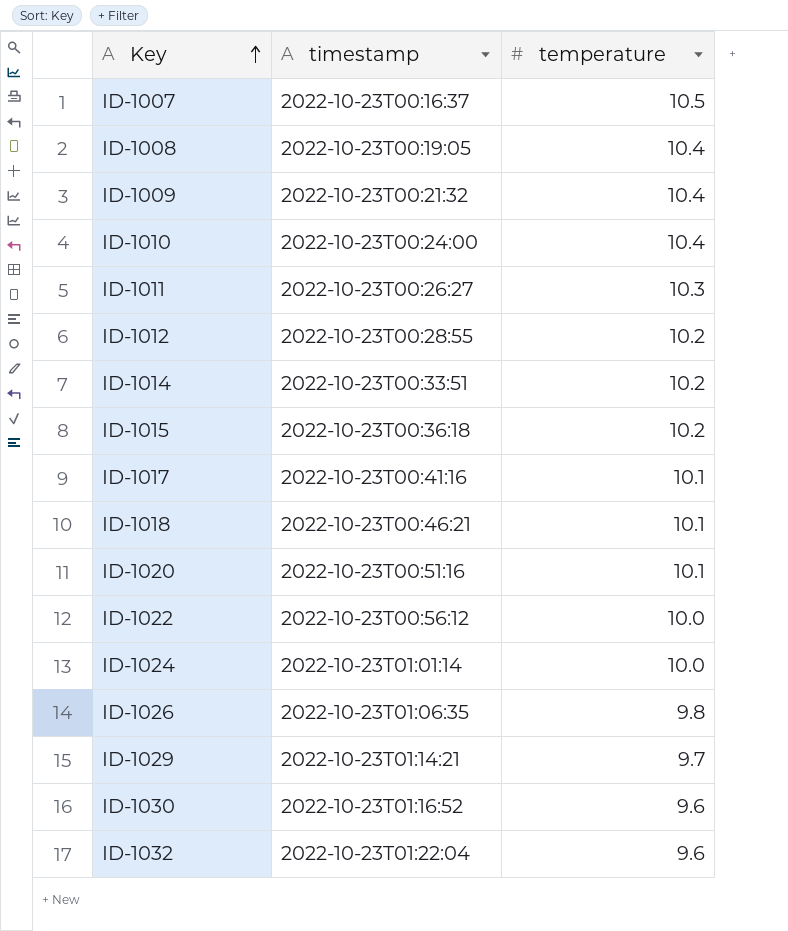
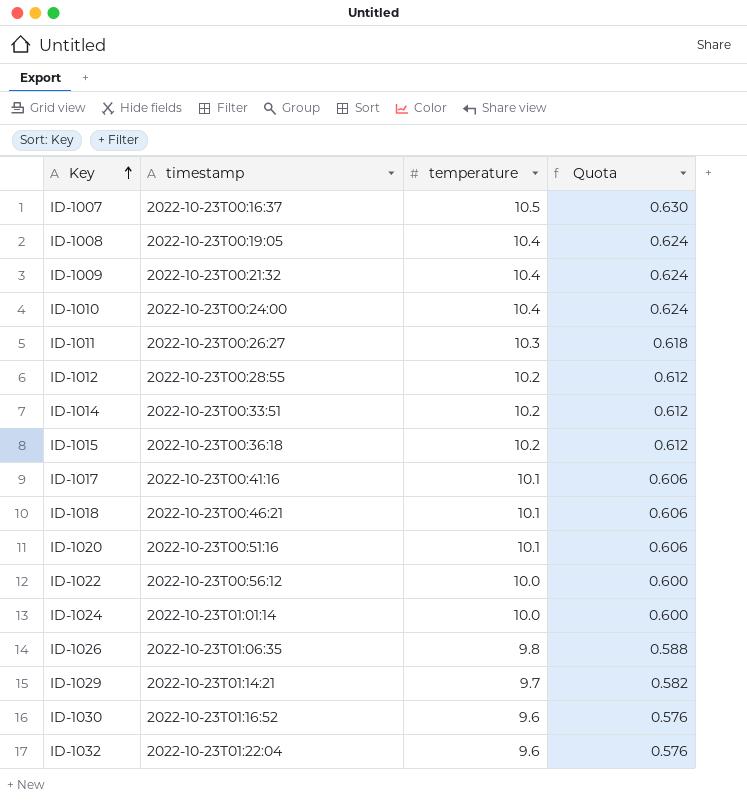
column Quota | formula: none -> [temperature] * 0.06

